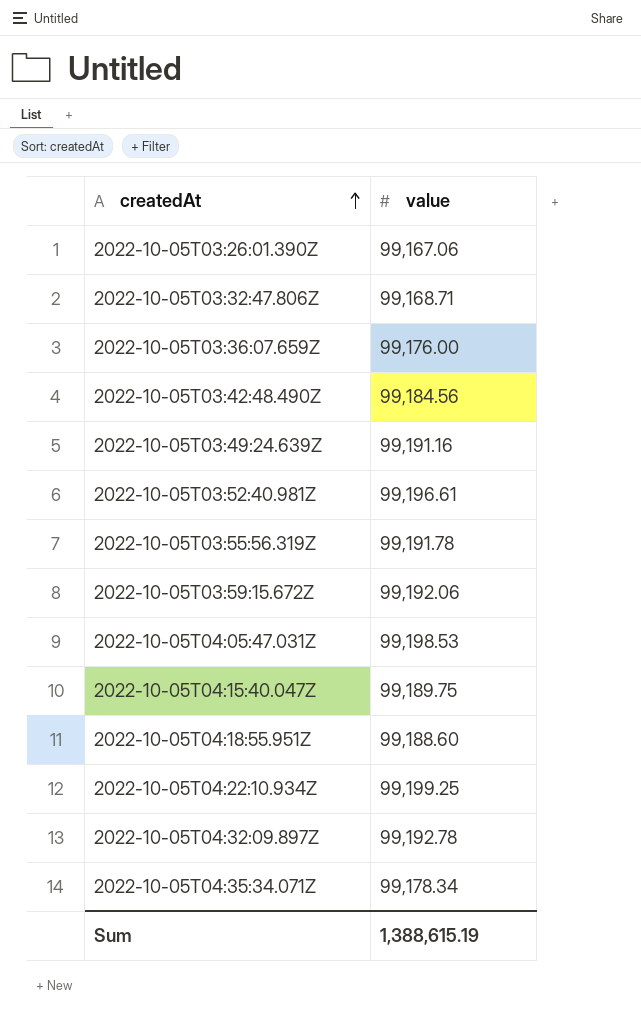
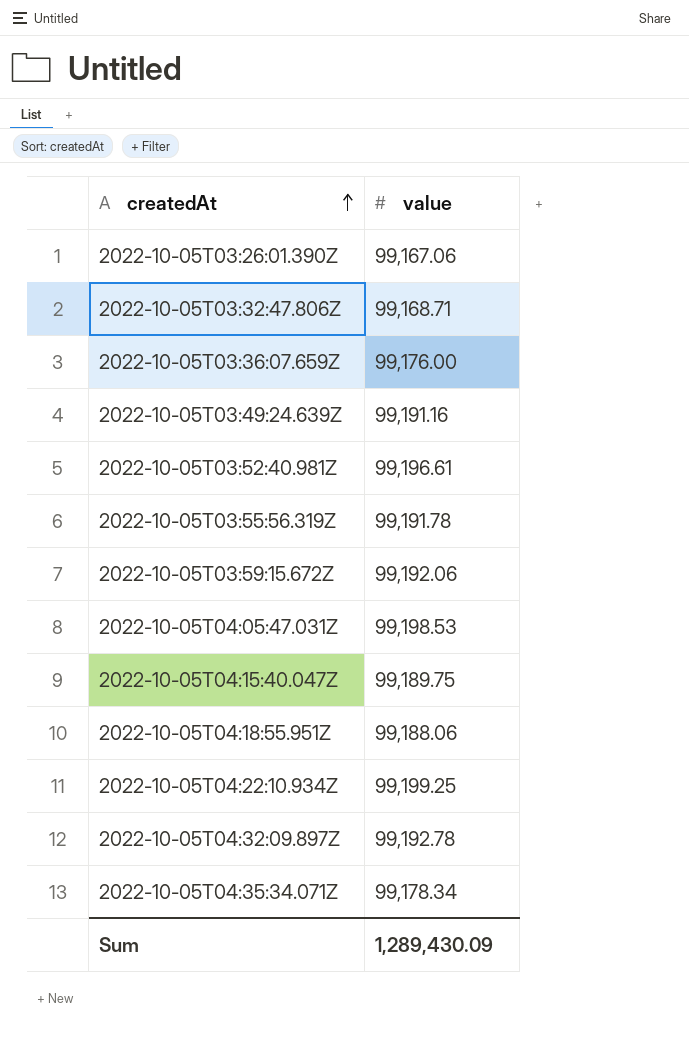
row 2022-10-05T03:42:48.490Z: 99,184.56 -> none
2022-10-05T04:18:55.951Z | value: 99,188.60 -> 99,188.06
Sum | value: 1,388,615.19 -> 1,289,430.09

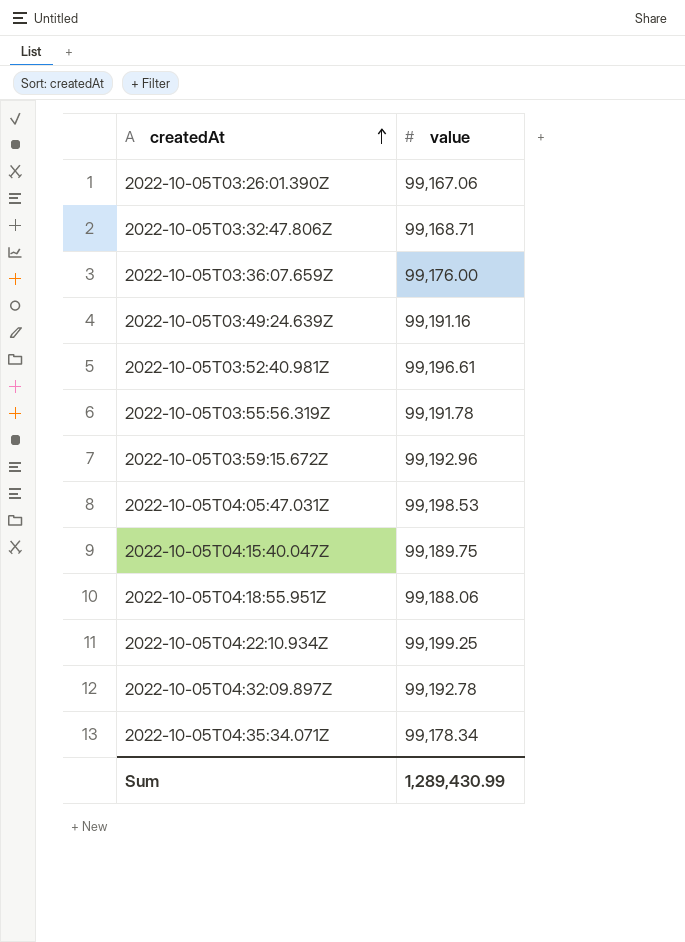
2022-10-05T03:59:15.672Z | value: 99,192.06 -> 99,192.96
Sum | value: 1,289,430.09 -> 1,289,430.99

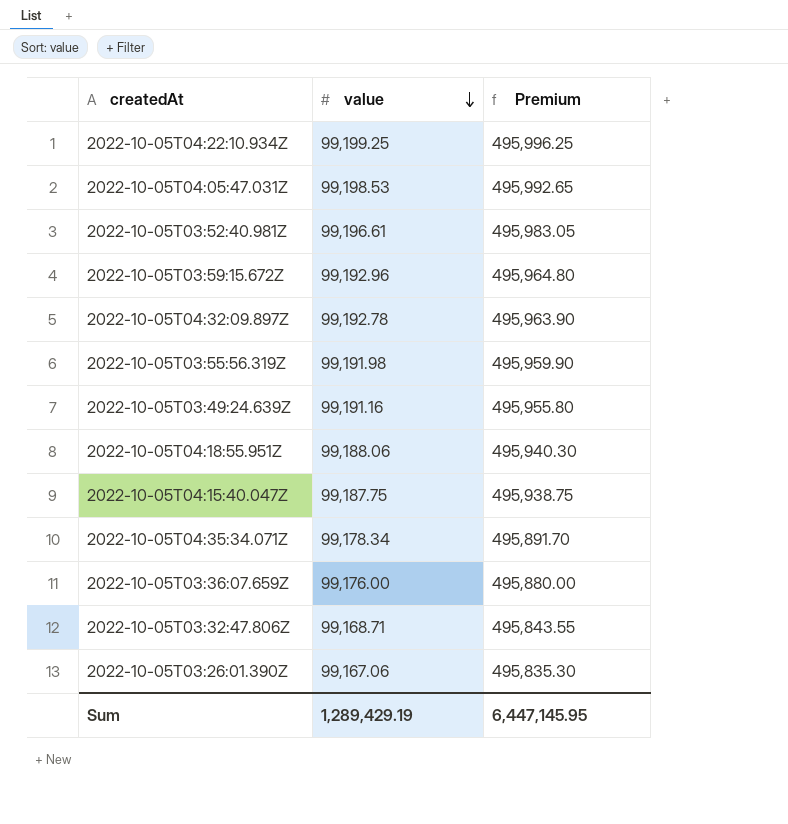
row order: createdAt ascending -> value descending
column Premium | formula: none -> [value] * 5
2022-10-05T03:55:56.319Z | value: 99,191.78 -> 99,191.98
2022-10-05T04:15:40.047Z | value: 99,189.75 -> 99,187.75
Sum | value: 1,289,430.99 -> 1,289,429.19

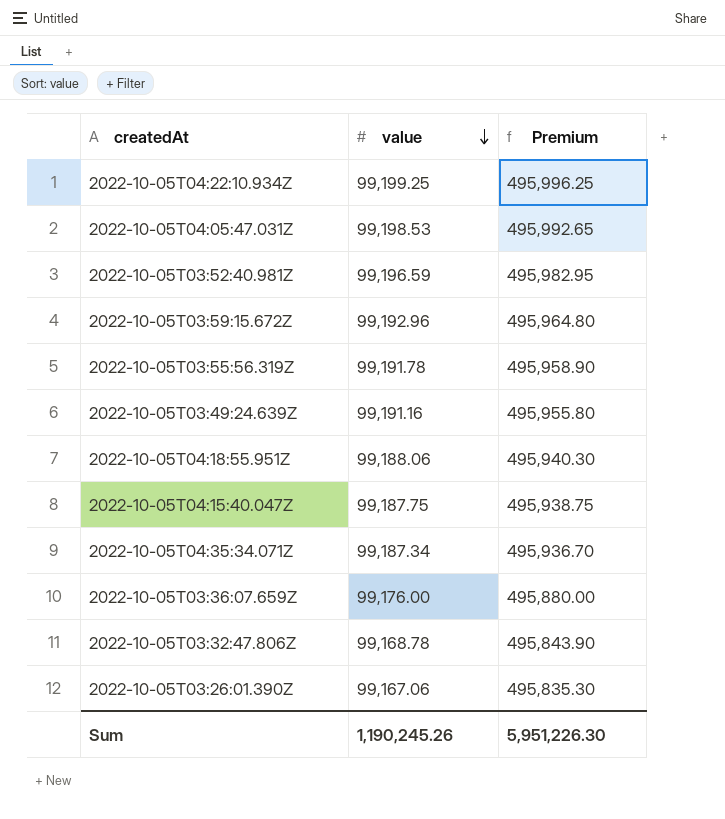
row 2022-10-05T04:32:09.897Z: 99,192.78 | 495,963.90 -> none
2022-10-05T03:52:40.981Z | value: 99,196.61 -> 99,196.59
2022-10-05T03:52:40.981Z | Premium: 495,983.05 -> 495,982.95
2022-10-05T03:55:56.319Z | value: 99,191.98 -> 99,191.78
2022-10-05T03:55:56.319Z | Premium: 495,959.90 -> 495,958.90
2022-10-05T04:35:34.071Z | value: 99,178.34 -> 99,187.34
2022-10-05T04:35:34.071Z | Premium: 495,891.70 -> 495,936.70
2022-10-05T03:32:47.806Z | value: 99,168.71 -> 99,168.78
2022-10-05T03:32:47.806Z | Premium: 495,843.55 -> 495,843.90
Sum | value: 1,289,429.19 -> 1,190,245.26
Sum | Premium: 6,447,145.95 -> 5,951,226.30

